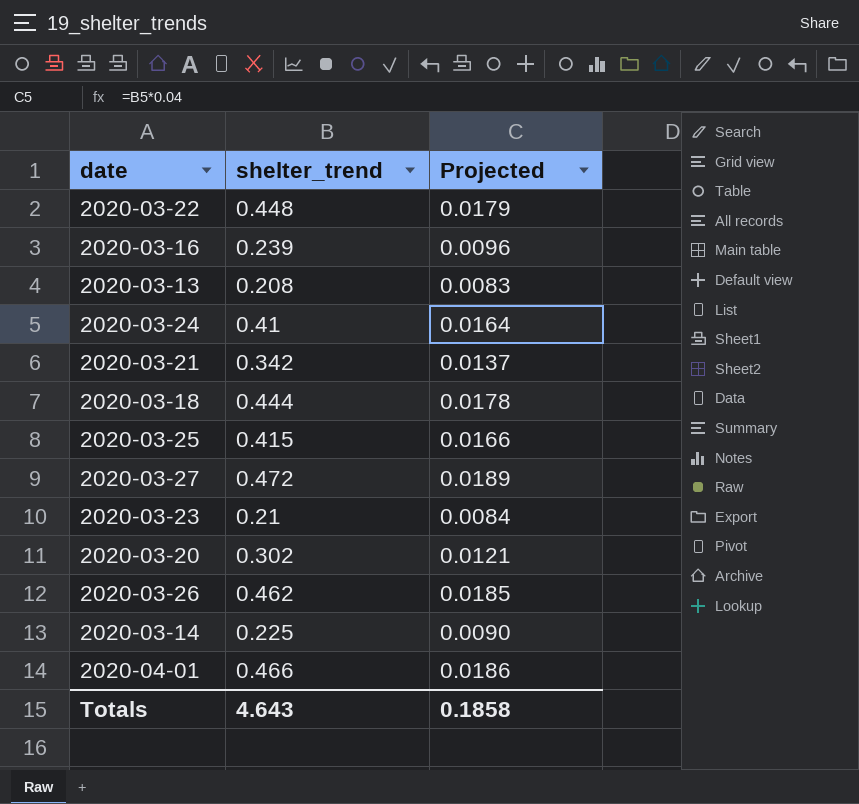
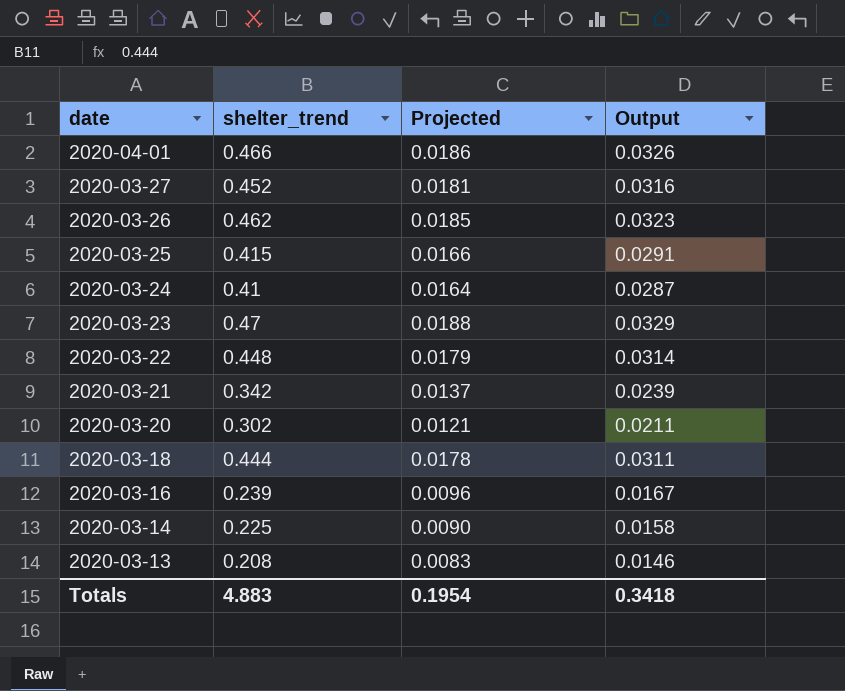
row order: none -> date descending
column Output | formula: none -> [shelter_trend] * 0.07
2020-03-27 | shelter_trend: 0.472 -> 0.452
2020-03-27 | Projected: 0.0189 -> 0.0181
2020-03-23 | shelter_trend: 0.21 -> 0.47
2020-03-23 | Projected: 0.0084 -> 0.0188
Totals | shelter_trend: 4.643 -> 4.883
Totals | Projected: 0.1858 -> 0.1954

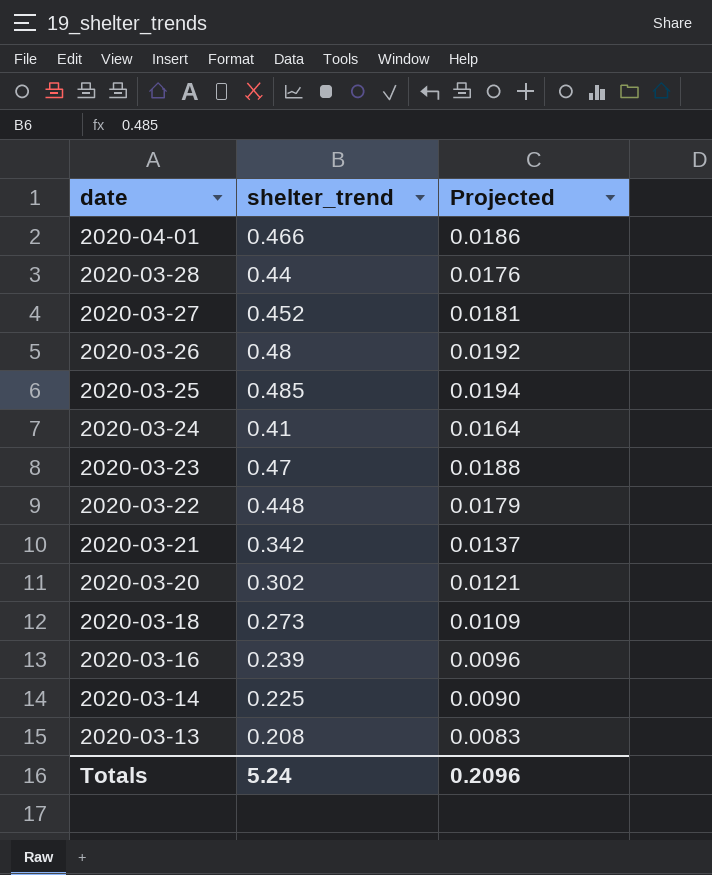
column Output | formula: [shelter_trend] * 0.07 -> none
row 2020-03-28: none -> 0.44 | 0.0176
2020-03-26 | shelter_trend: 0.462 -> 0.48
2020-03-26 | Projected: 0.0185 -> 0.0192
2020-03-25 | shelter_trend: 0.415 -> 0.485
2020-03-25 | Projected: 0.0166 -> 0.0194
2020-03-18 | shelter_trend: 0.444 -> 0.273
2020-03-18 | Projected: 0.0178 -> 0.0109
Totals | shelter_trend: 4.883 -> 5.24
Totals | Projected: 0.1954 -> 0.2096

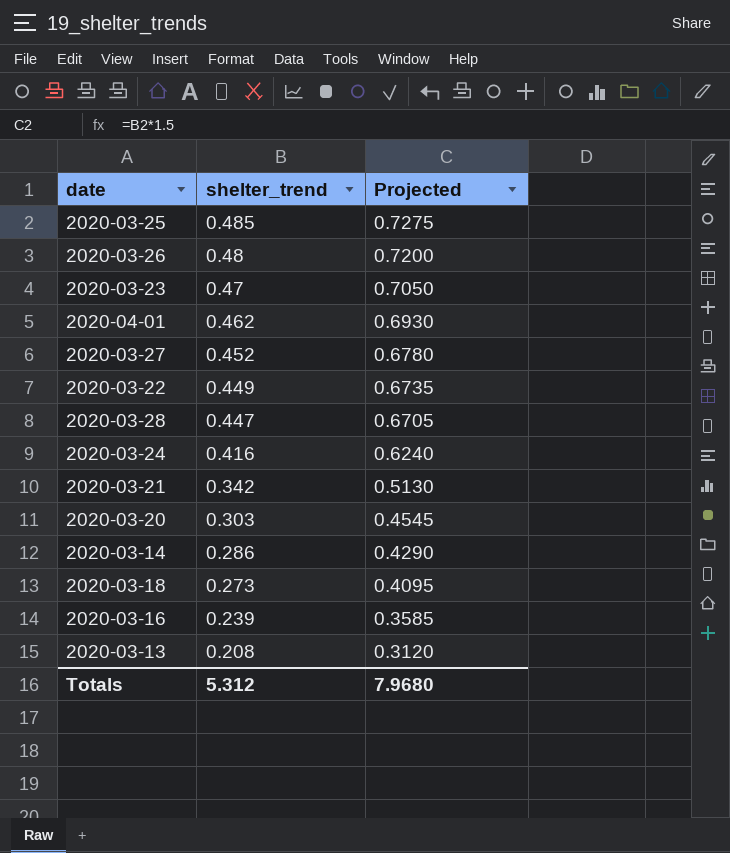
row order: date descending -> shelter_trend descending
column Projected | formula: [shelter_trend] * 0.04 -> [shelter_trend] * 1.5
2020-04-01 | shelter_trend: 0.466 -> 0.462
2020-03-22 | shelter_trend: 0.448 -> 0.449
2020-03-28 | shelter_trend: 0.44 -> 0.447
2020-03-24 | shelter_trend: 0.41 -> 0.416
2020-03-20 | shelter_trend: 0.302 -> 0.303
2020-03-14 | shelter_trend: 0.225 -> 0.286
Totals | shelter_trend: 5.24 -> 5.312
Totals | Projected: 0.2096 -> 7.9680

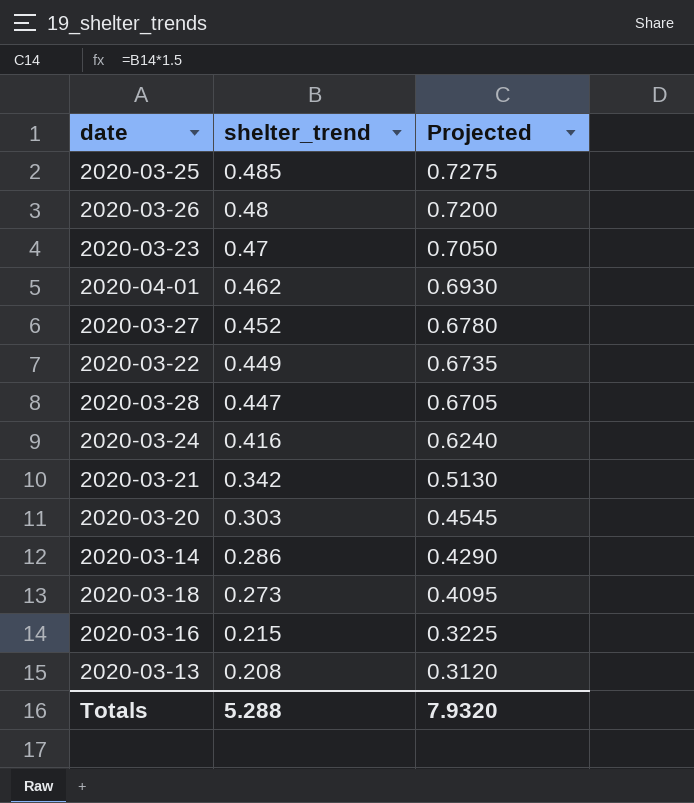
2020-03-16 | shelter_trend: 0.239 -> 0.215
2020-03-16 | Projected: 0.3585 -> 0.3225
Totals | shelter_trend: 5.312 -> 5.288
Totals | Projected: 7.9680 -> 7.9320

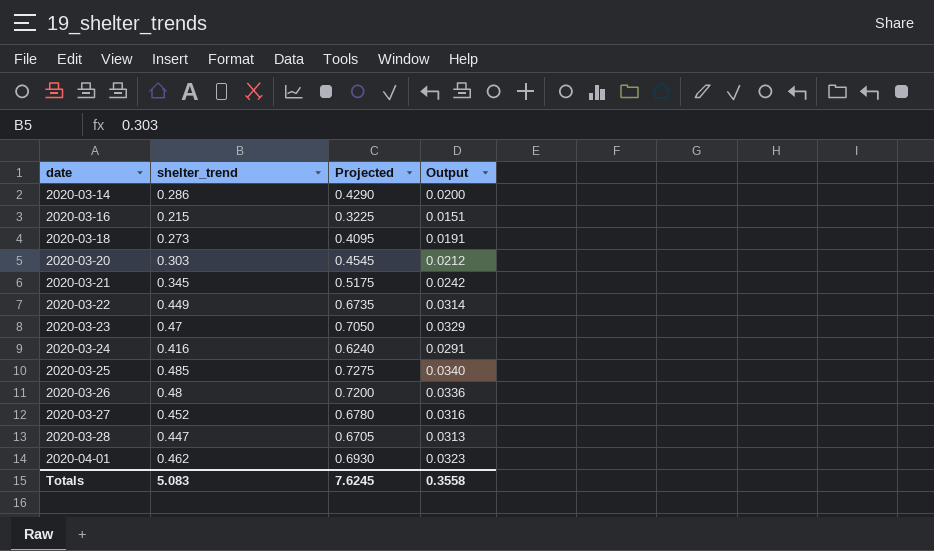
row order: shelter_trend descending -> date ascending
column Output | formula: none -> [shelter_trend] * 0.07
row 2020-03-13: 0.208 | 0.3120 -> none
2020-03-21 | shelter_trend: 0.342 -> 0.345
2020-03-21 | Projected: 0.5130 -> 0.5175
Totals | shelter_trend: 5.288 -> 5.083
Totals | Projected: 7.9320 -> 7.6245

